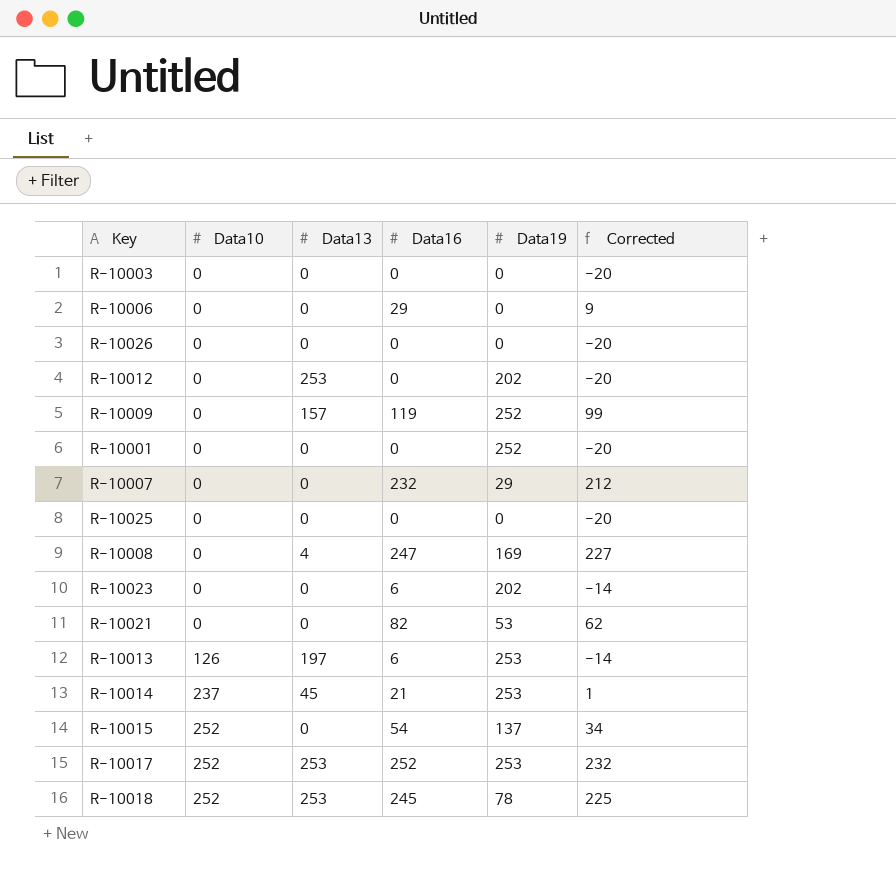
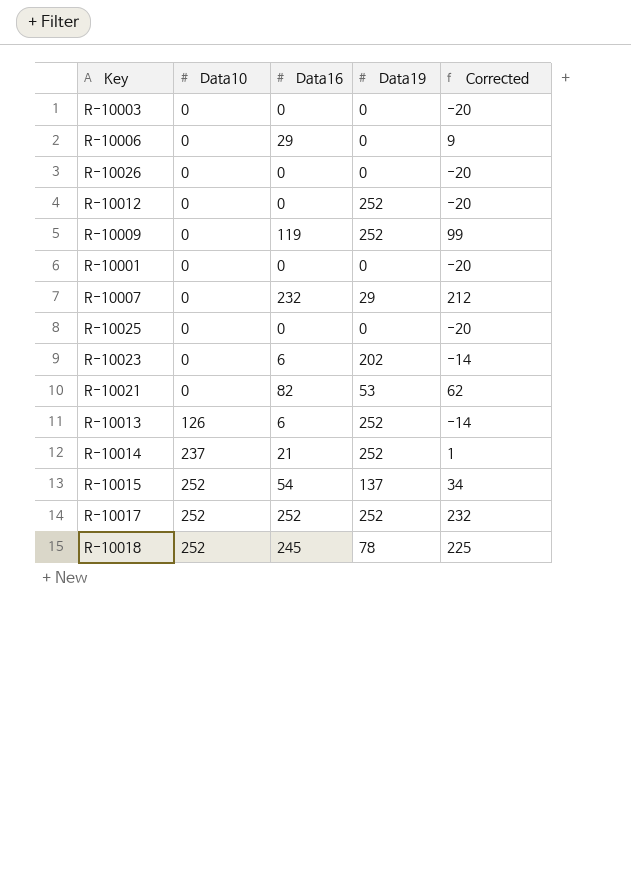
column Data13 | position: 3 -> none
row R-10008: 0 | 4 | 247 | 169 | 227 -> none
R-10012 | Data19: 202 -> 252
R-10001 | Data19: 252 -> 0
R-10013 | Data19: 253 -> 252
R-10014 | Data19: 253 -> 252
R-10017 | Data19: 253 -> 252

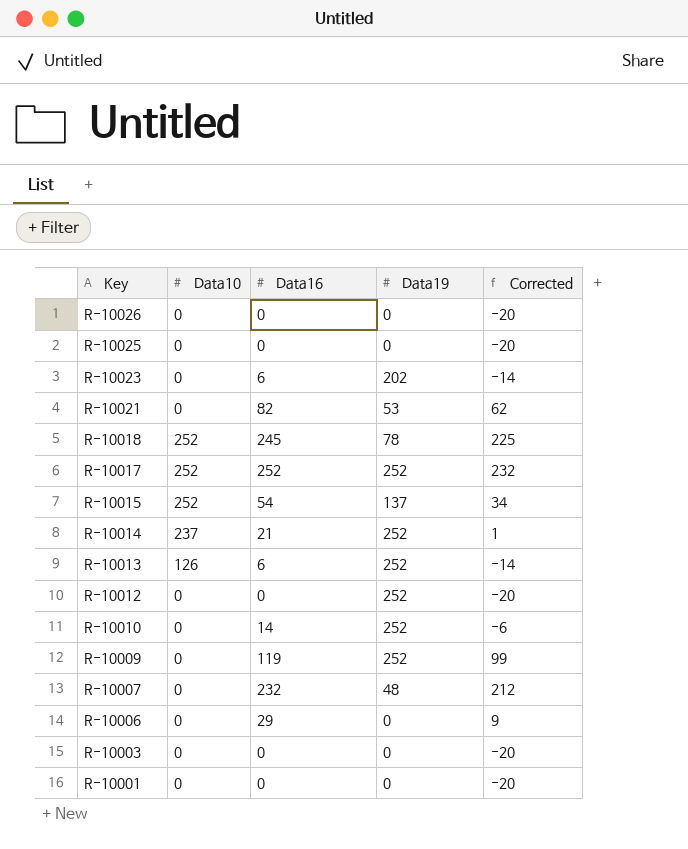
row order: Data10 ascending -> Key descending
row R-10010: none -> 0 | 14 | 252 | -6
R-10007 | Data19: 29 -> 48

